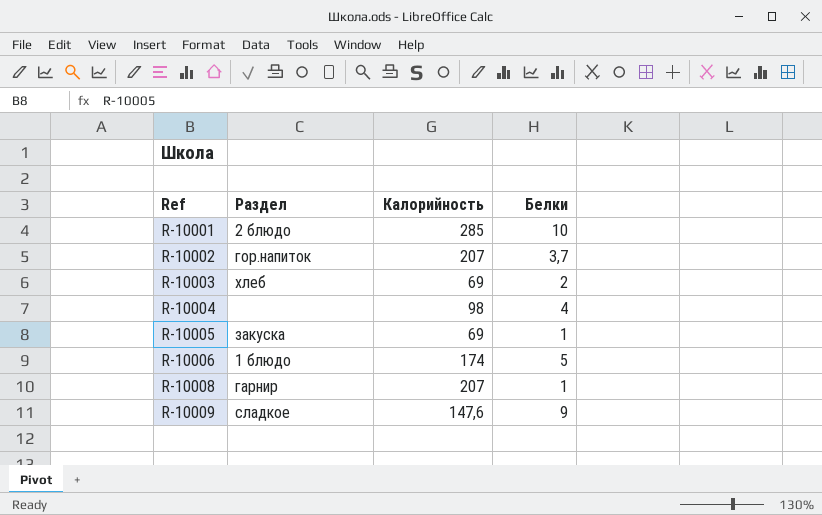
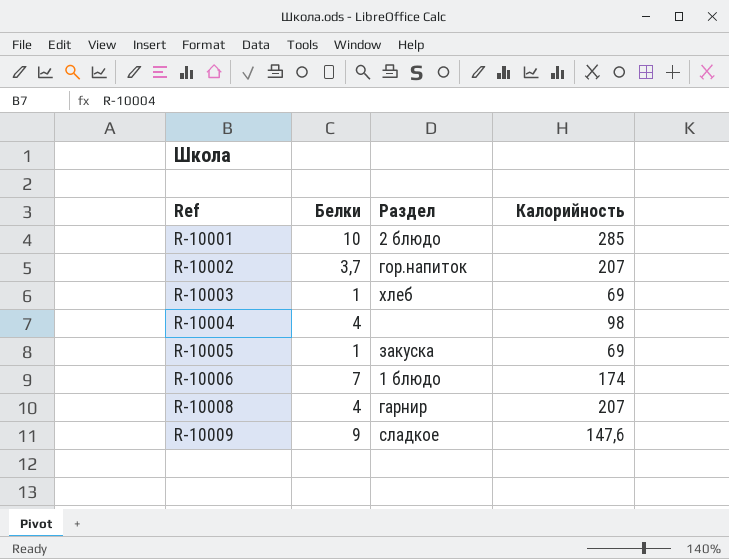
column Белки | position: 4 -> 2
R-10003 | Белки: 2 -> 1
R-10006 | Белки: 5 -> 7
R-10008 | Белки: 1 -> 4

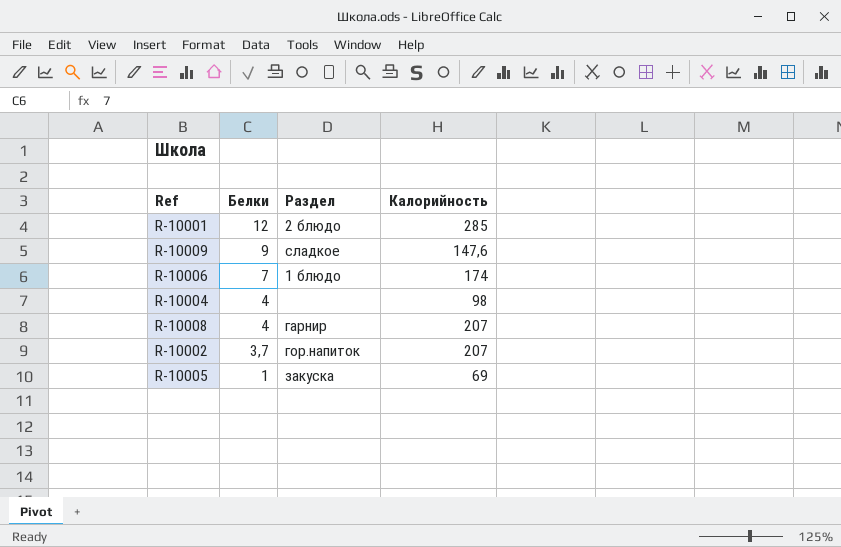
row order: Ref ascending -> Белки descending
row R-10003: 1 | хлеб | 69 -> none
R-10001 | Белки: 10 -> 12

